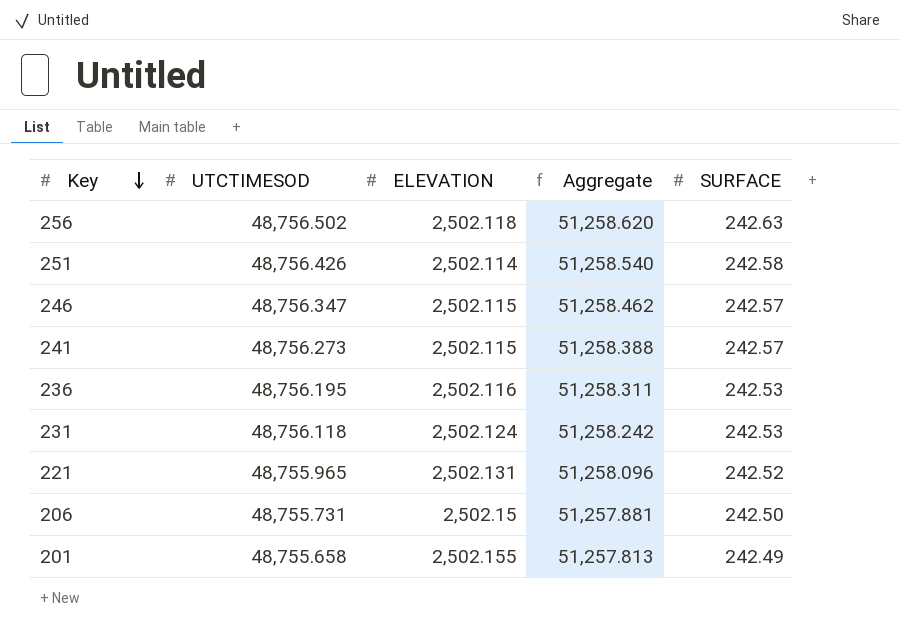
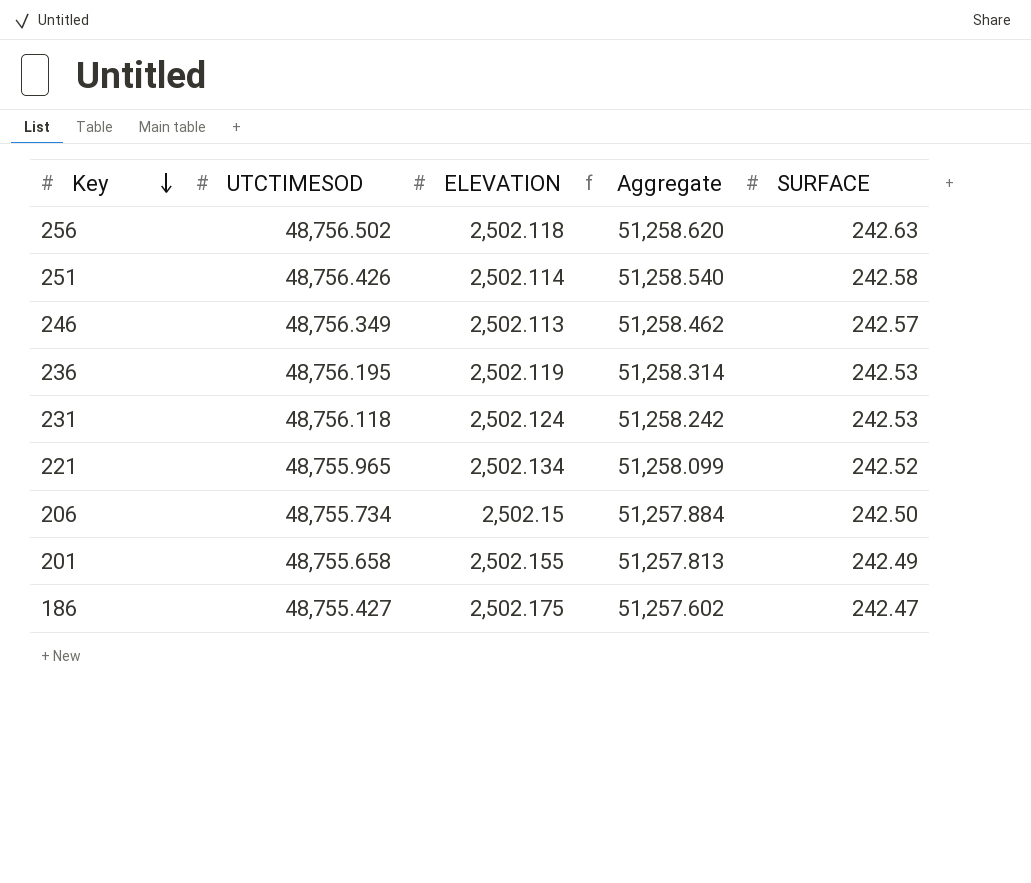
row 241: 48,756.273 | 2,502.115 | 51,258.388 | 242.57 -> none
246 | UTCTIMESOD: 48,756.347 -> 48,756.349
246 | ELEVATION: 2,502.115 -> 2,502.113
236 | ELEVATION: 2,502.116 -> 2,502.119
236 | Aggregate: 51,258.311 -> 51,258.314
221 | ELEVATION: 2,502.131 -> 2,502.134
221 | Aggregate: 51,258.096 -> 51,258.099
206 | UTCTIMESOD: 48,755.731 -> 48,755.734
206 | Aggregate: 51,257.881 -> 51,257.884
row 186: none -> 48,755.427 | 2,502.175 | 51,257.602 | 242.47

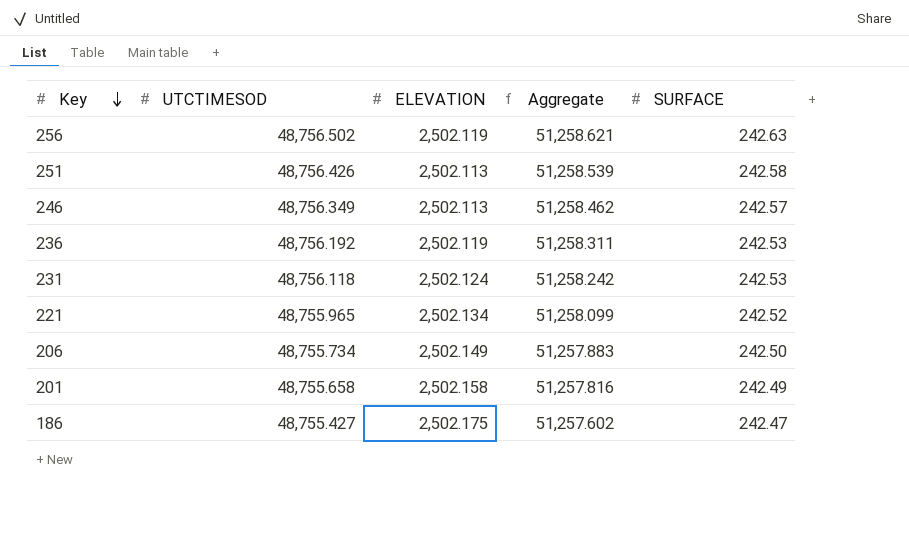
256 | ELEVATION: 2,502.118 -> 2,502.119
256 | Aggregate: 51,258.620 -> 51,258.621
251 | ELEVATION: 2,502.114 -> 2,502.113
251 | Aggregate: 51,258.540 -> 51,258.539
236 | UTCTIMESOD: 48,756.195 -> 48,756.192
236 | Aggregate: 51,258.314 -> 51,258.311
206 | ELEVATION: 2,502.15 -> 2,502.149
206 | Aggregate: 51,257.884 -> 51,257.883
201 | ELEVATION: 2,502.155 -> 2,502.158
201 | Aggregate: 51,257.813 -> 51,257.816

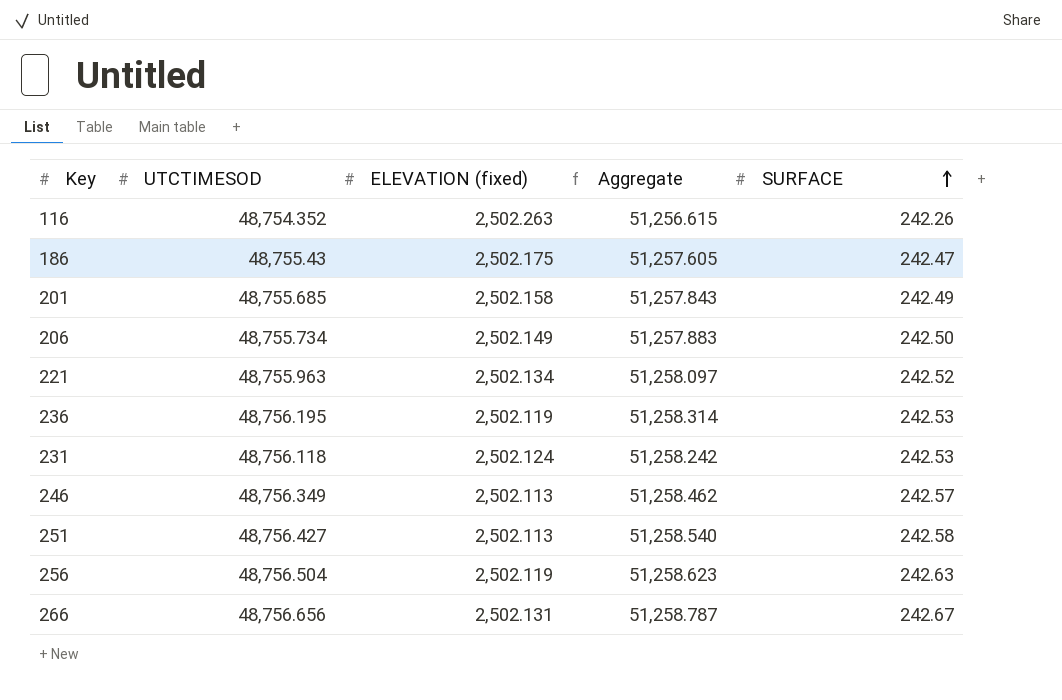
row order: Key descending -> SURFACE ascending
column name: ELEVATION -> ELEVATION (fixed)
row 116: none -> 48,754.352 | 2,502.263 | 51,256.615 | 242.26
186 | UTCTIMESOD: 48,755.427 -> 48,755.43
186 | Aggregate: 51,257.602 -> 51,257.605
201 | UTCTIMESOD: 48,755.658 -> 48,755.685
201 | Aggregate: 51,257.816 -> 51,257.843
221 | UTCTIMESOD: 48,755.965 -> 48,755.963
221 | Aggregate: 51,258.099 -> 51,258.097
236 | UTCTIMESOD: 48,756.192 -> 48,756.195
236 | Aggregate: 51,258.311 -> 51,258.314
251 | UTCTIMESOD: 48,756.426 -> 48,756.427
251 | Aggregate: 51,258.539 -> 51,258.540
256 | UTCTIMESOD: 48,756.502 -> 48,756.504
256 | Aggregate: 51,258.621 -> 51,258.623
row 266: none -> 48,756.656 | 2,502.131 | 51,258.787 | 242.67

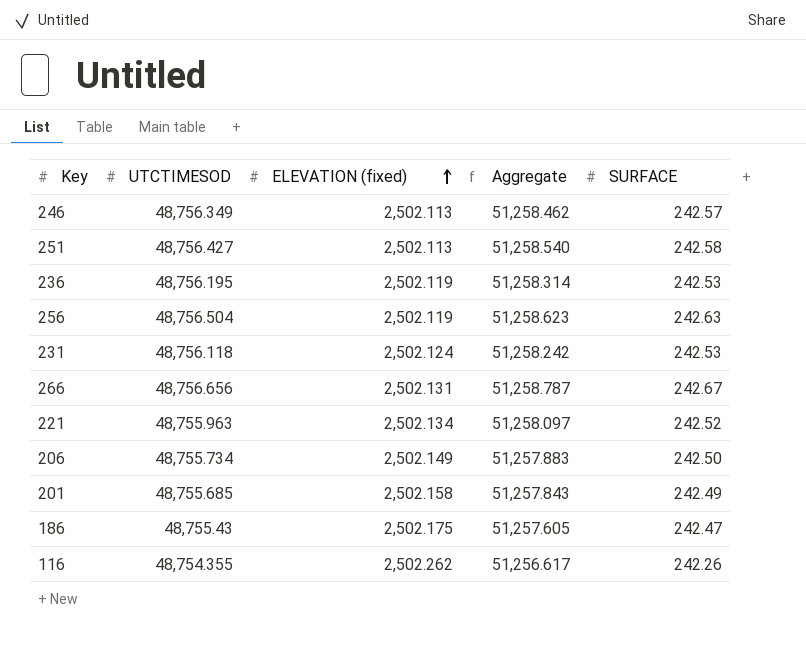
row order: SURFACE ascending -> ELEVATION (fixed) ascending
116 | UTCTIMESOD: 48,754.352 -> 48,754.355
116 | ELEVATION (fixed): 2,502.263 -> 2,502.262
116 | Aggregate: 51,256.615 -> 51,256.617

